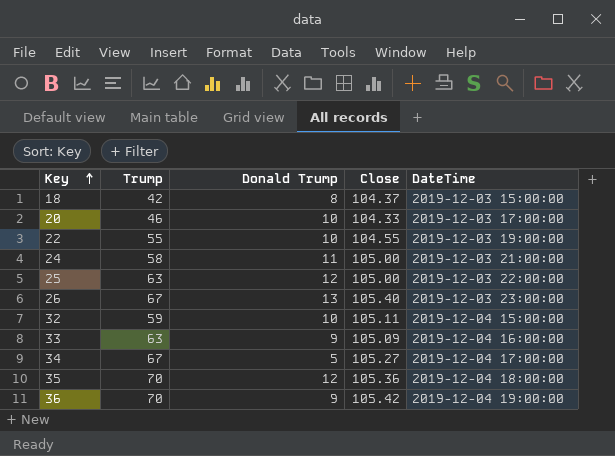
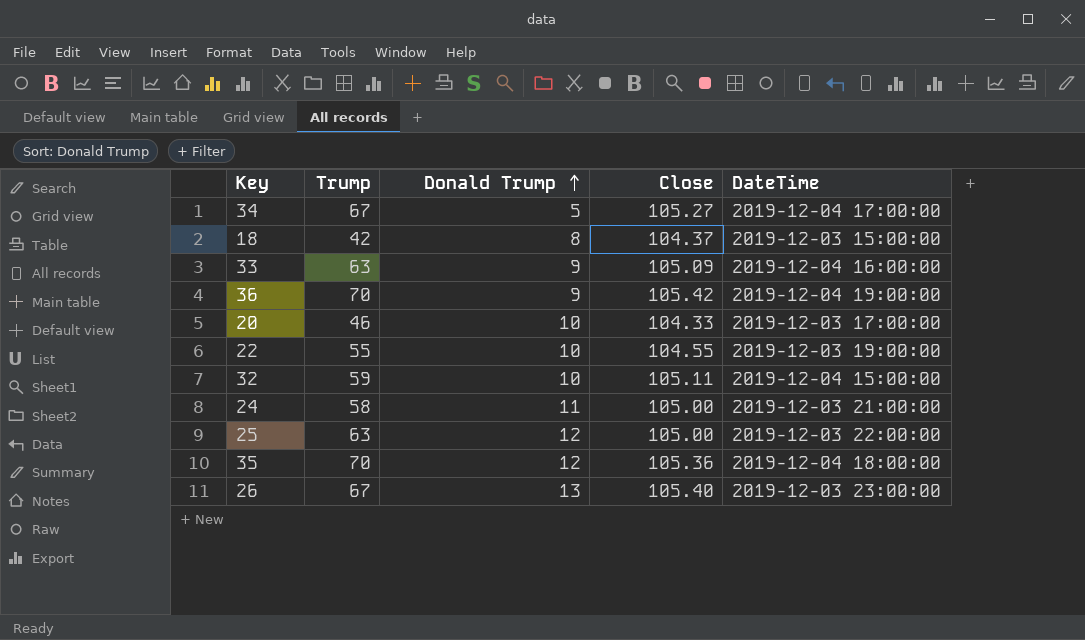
row order: Key ascending -> Donald Trump ascending

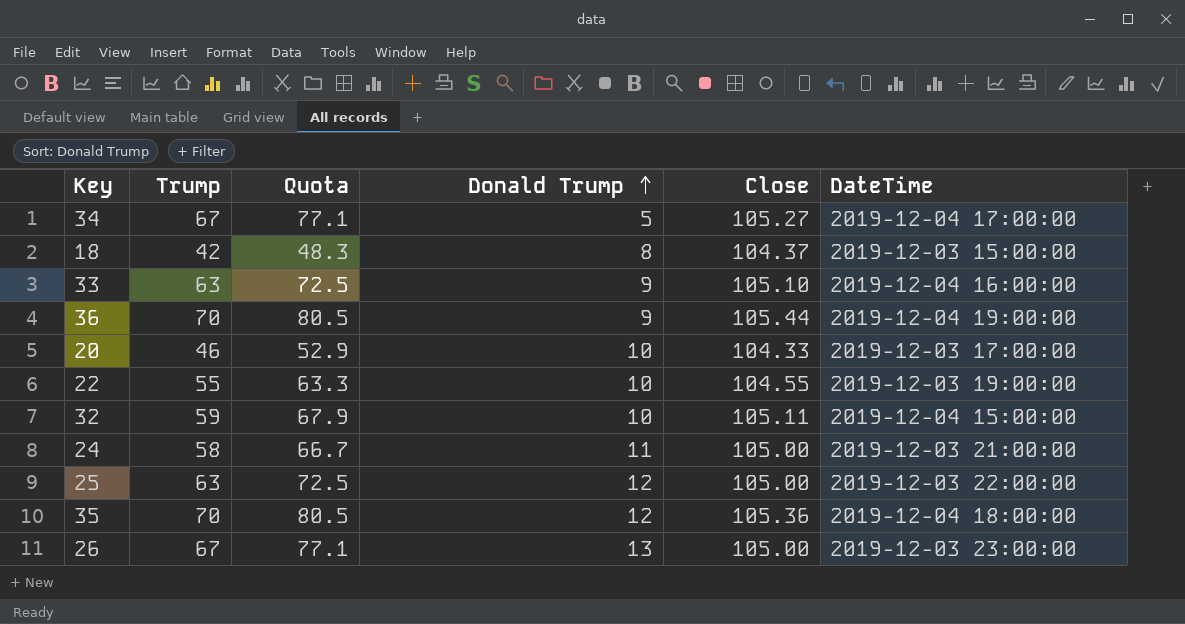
column Quota | formula: none -> [Trump] * 1.15
33 | Close: 105.09 -> 105.10
36 | Close: 105.42 -> 105.44
26 | Close: 105.40 -> 105.00

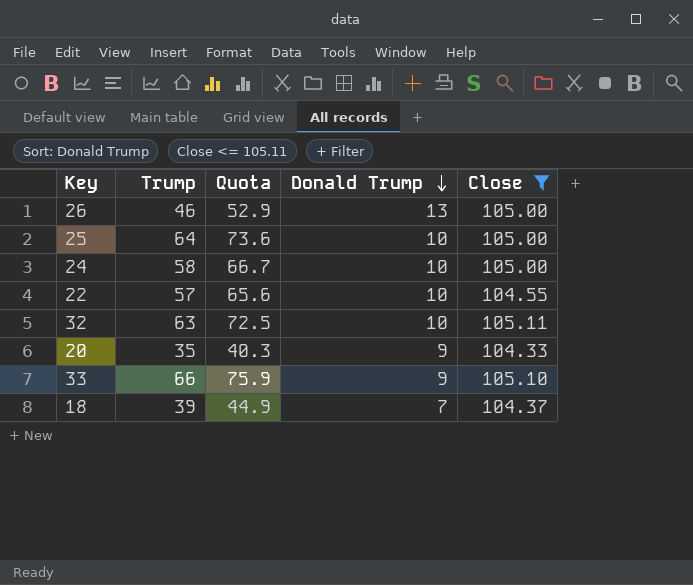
filter: none -> Close <= 105.11
row order: Donald Trump ascending -> Donald Trump descending
column DateTime | position: 6 -> none
26 | Trump: 67 -> 46
26 | Quota: 77.1 -> 52.9
25 | Trump: 63 -> 64
25 | Quota: 72.5 -> 73.6
25 | Donald Trump: 12 -> 10
24 | Donald Trump: 11 -> 10
22 | Trump: 55 -> 57
22 | Quota: 63.3 -> 65.6
32 | Trump: 59 -> 63
32 | Quota: 67.9 -> 72.5
20 | Trump: 46 -> 35
20 | Quota: 52.9 -> 40.3
20 | Donald Trump: 10 -> 9
33 | Trump: 63 -> 66
33 | Quota: 72.5 -> 75.9
18 | Trump: 42 -> 39
18 | Quota: 48.3 -> 44.9
18 | Donald Trump: 8 -> 7

